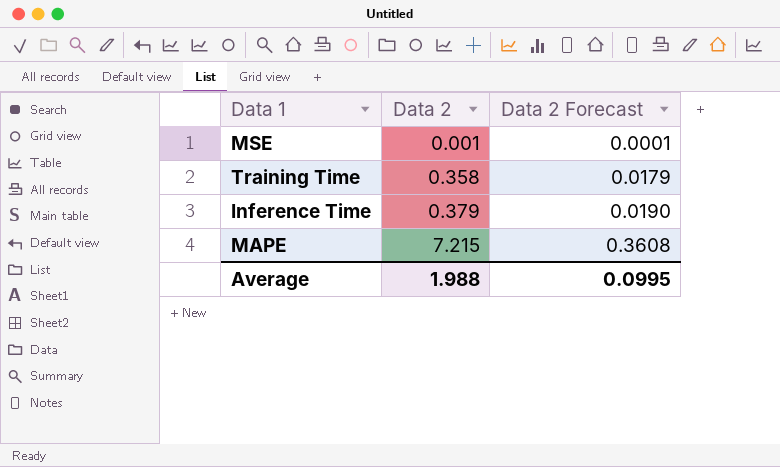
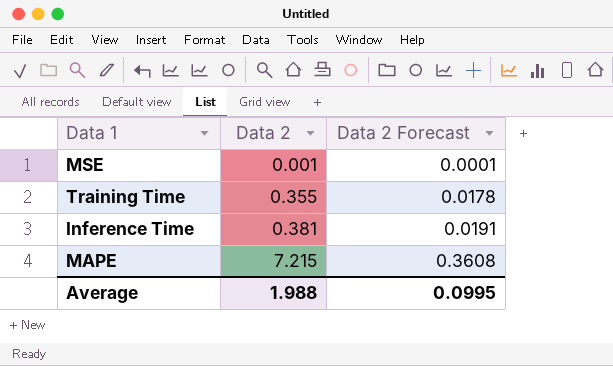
Training Time | Data 2: 0.358 -> 0.355
Training Time | Data 2 Forecast: 0.0179 -> 0.0178
Inference Time | Data 2: 0.379 -> 0.381
Inference Time | Data 2 Forecast: 0.0190 -> 0.0191

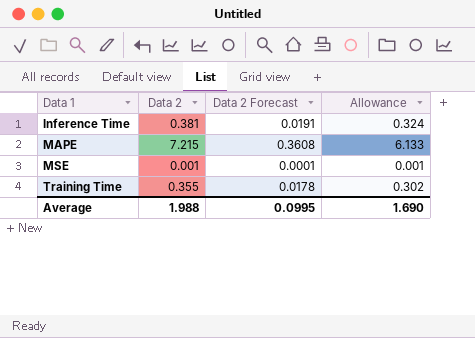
row order: Data 2 ascending -> Data 1 ascending
column Allowance | formula: none -> [Data 2] * 0.85

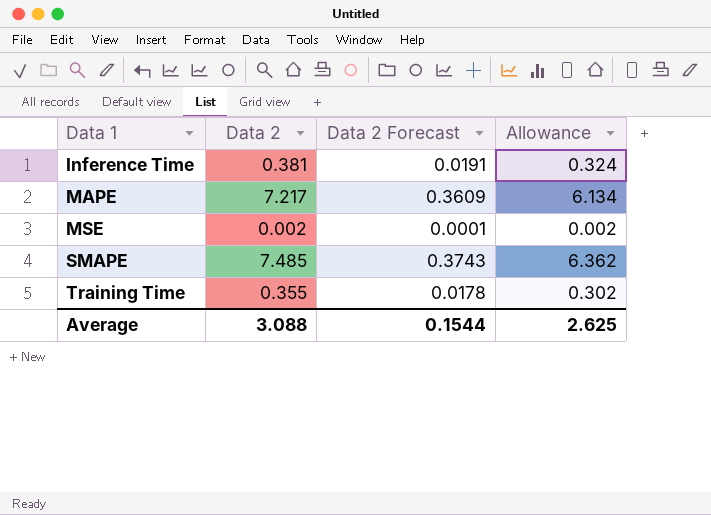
MAPE | Data 2: 7.215 -> 7.217
MAPE | Data 2 Forecast: 0.3608 -> 0.3609
MAPE | Allowance: 6.133 -> 6.134
MSE | Data 2: 0.001 -> 0.002
MSE | Allowance: 0.001 -> 0.002
row SMAPE: none -> 7.485 | 0.3743 | 6.362
Average | Data 2: 1.988 -> 3.088
Average | Data 2 Forecast: 0.0995 -> 0.1544
Average | Allowance: 1.690 -> 2.625

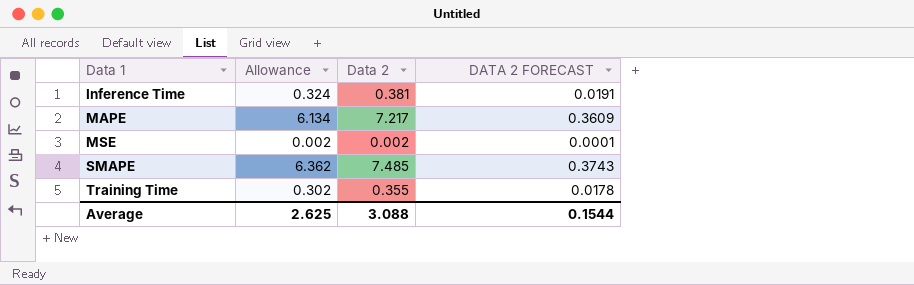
column Allowance | position: 4 -> 2
column name: Data 2 Forecast -> DATA 2 FORECAST

